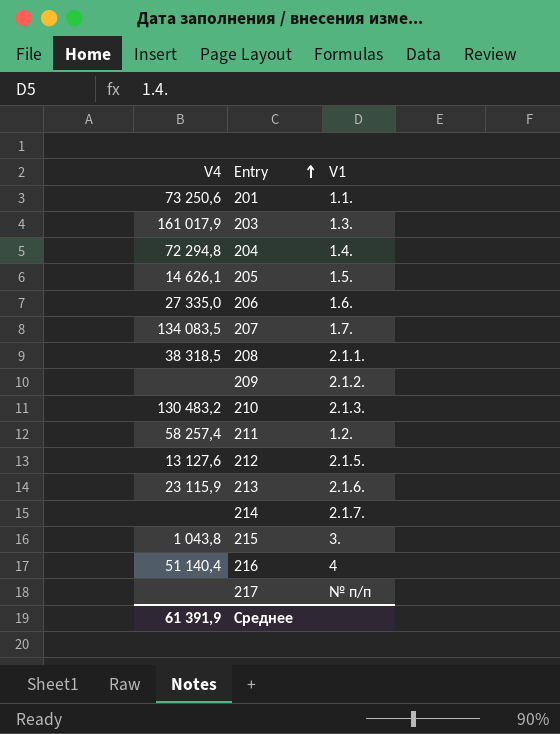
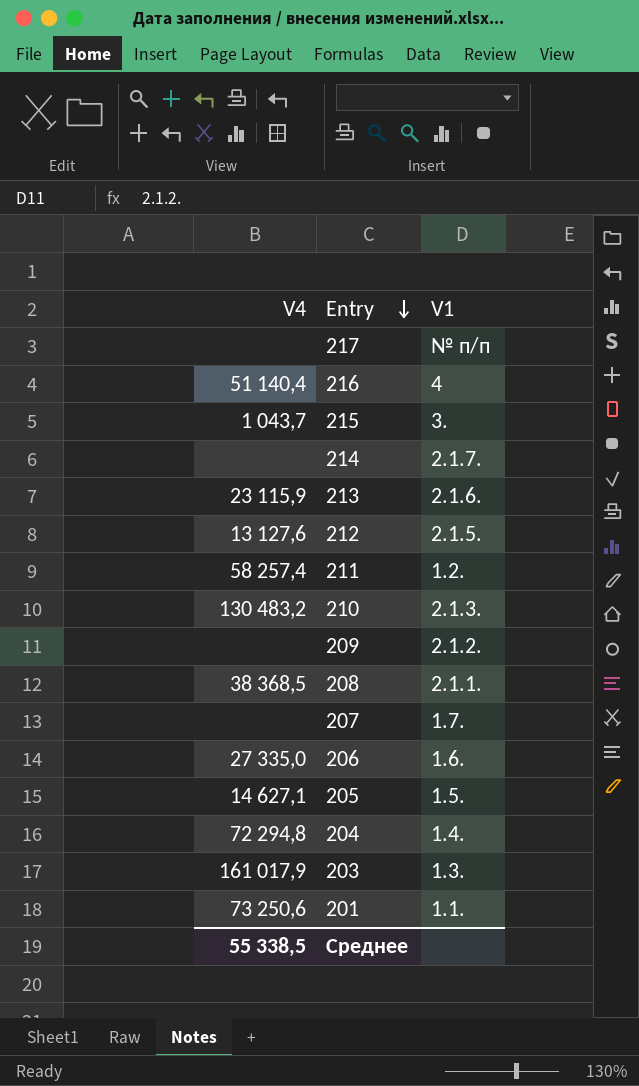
row order: Entry ascending -> Entry descending
215 | V4: 1 043,8 -> 1 043,7
208 | V4: 38 318,5 -> 38 368,5
207 | V4: 134 083,5 -> none
205 | V4: 14 626,1 -> 14 627,1
Среднее | V4: 61 391,9 -> 55 338,5

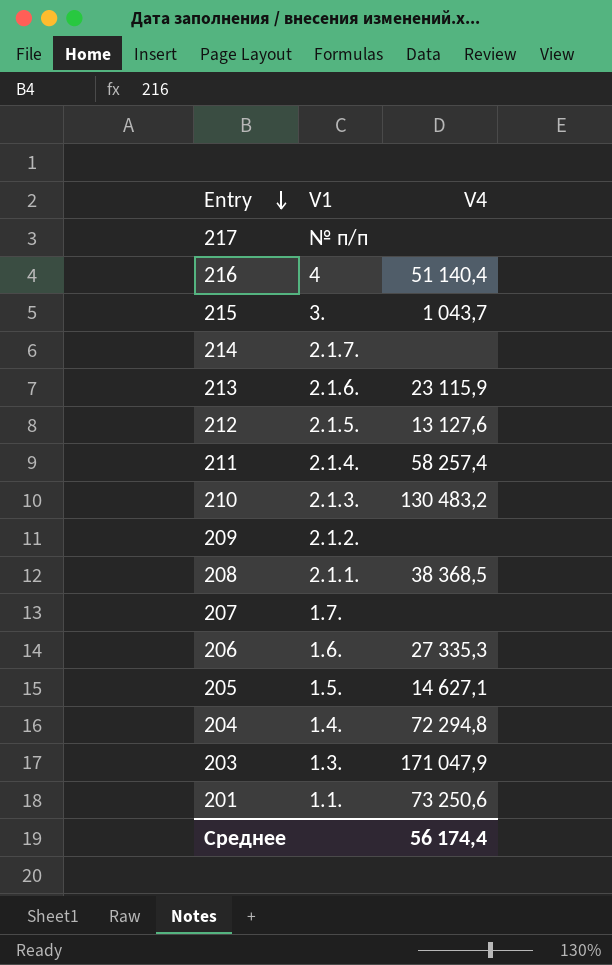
column V4 | position: 1 -> 3
211 | V1: 1.2. -> 2.1.4.
206 | V4: 27 335,0 -> 27 335,3
203 | V4: 161 017,9 -> 171 047,9
Среднее | V4: 55 338,5 -> 56 174,4

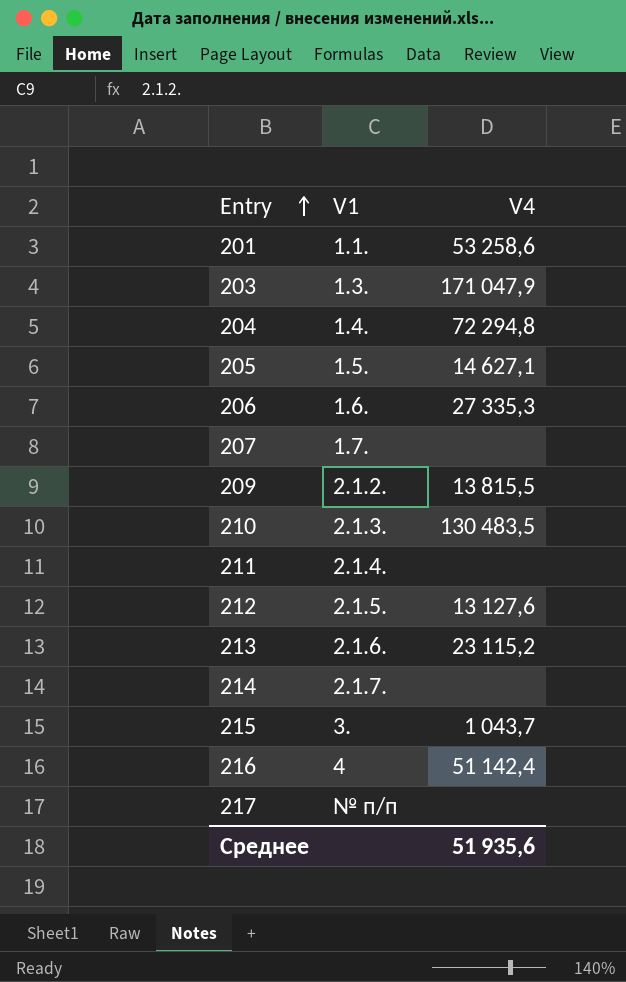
row order: Entry descending -> Entry ascending
row 208: 2.1.1. | 38 368,5 -> none
201 | V4: 73 250,6 -> 53 258,6
209 | V4: none -> 13 815,5
210 | V4: 130 483,2 -> 130 483,5
211 | V4: 58 257,4 -> none
213 | V4: 23 115,9 -> 23 115,2
216 | V4: 51 140,4 -> 51 142,4
Среднее | V4: 56 174,4 -> 51 935,6

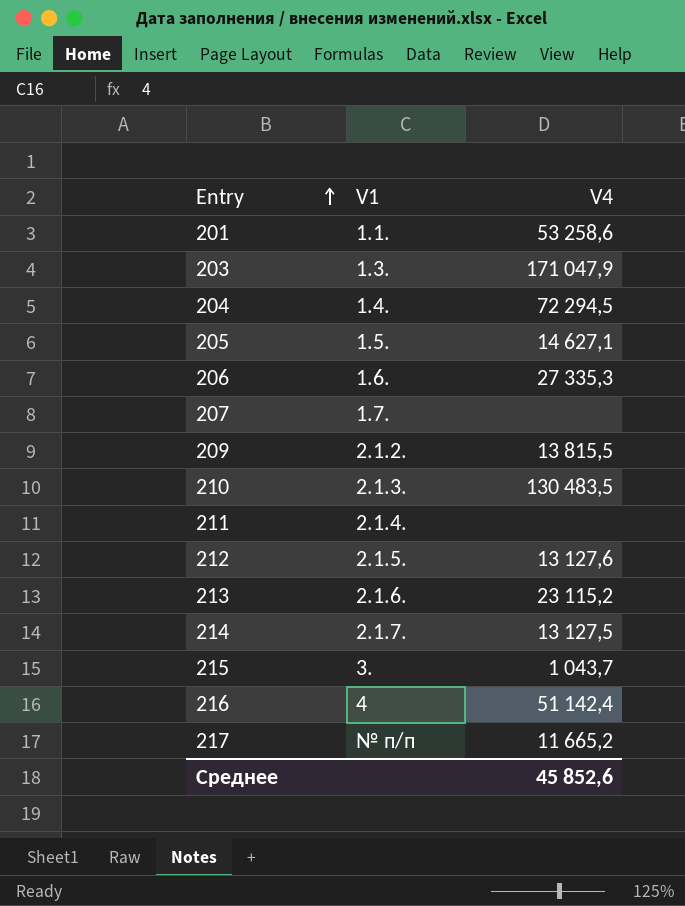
204 | V4: 72 294,8 -> 72 294,5
214 | V4: none -> 13 127,5
217 | V4: none -> 11 665,2
Среднее | V4: 51 935,6 -> 45 852,6

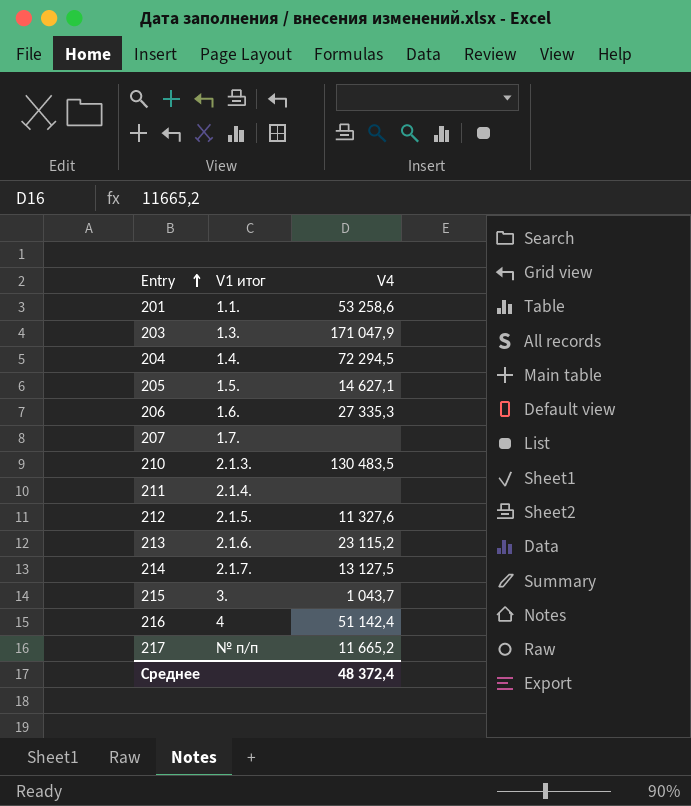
column name: V1 -> V1 итог
row 209: 2.1.2. | 13 815,5 -> none
212 | V4: 13 127,6 -> 11 327,6
Среднее | V4: 45 852,6 -> 48 372,4

